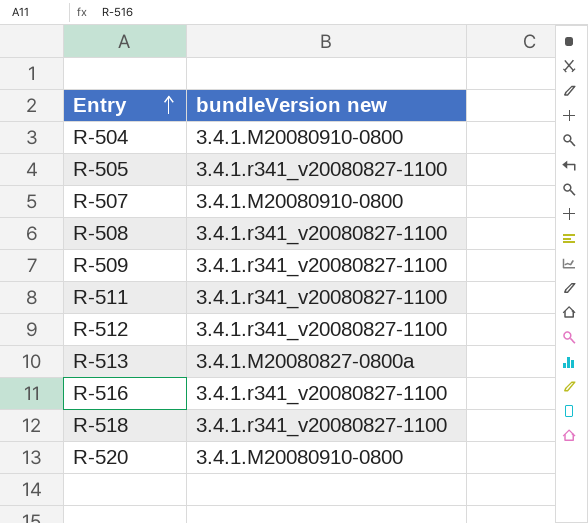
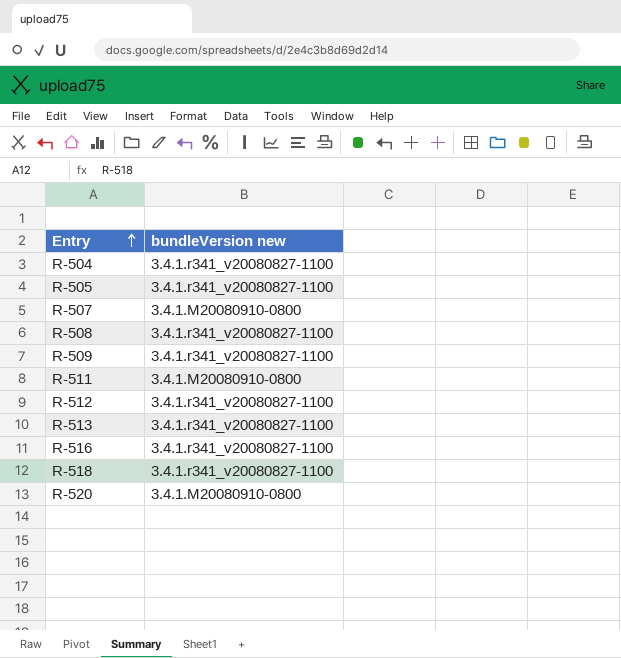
R-504 | bundleVersion new: 3.4.1.M20080910-0800 -> 3.4.1.r341_v20080827-1100
R-511 | bundleVersion new: 3.4.1.r341_v20080827-1100 -> 3.4.1.M20080910-0800
R-513 | bundleVersion new: 3.4.1.M20080827-0800a -> 3.4.1.r341_v20080827-1100

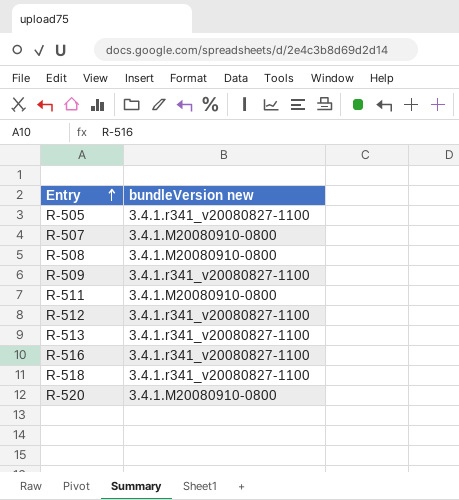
row R-504: 3.4.1.r341_v20080827-1100 -> none
R-508 | bundleVersion new: 3.4.1.r341_v20080827-1100 -> 3.4.1.M20080910-0800

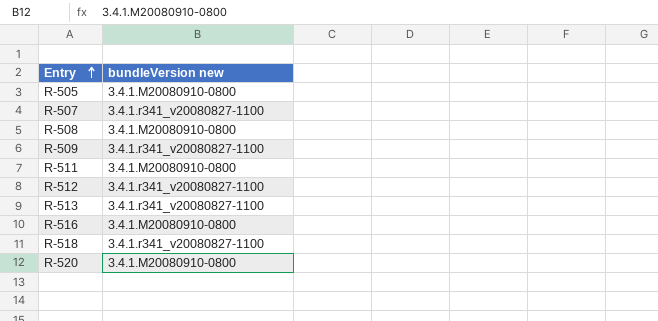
R-505 | bundleVersion new: 3.4.1.r341_v20080827-1100 -> 3.4.1.M20080910-0800
R-507 | bundleVersion new: 3.4.1.M20080910-0800 -> 3.4.1.r341_v20080827-1100
R-516 | bundleVersion new: 3.4.1.r341_v20080827-1100 -> 3.4.1.M20080910-0800

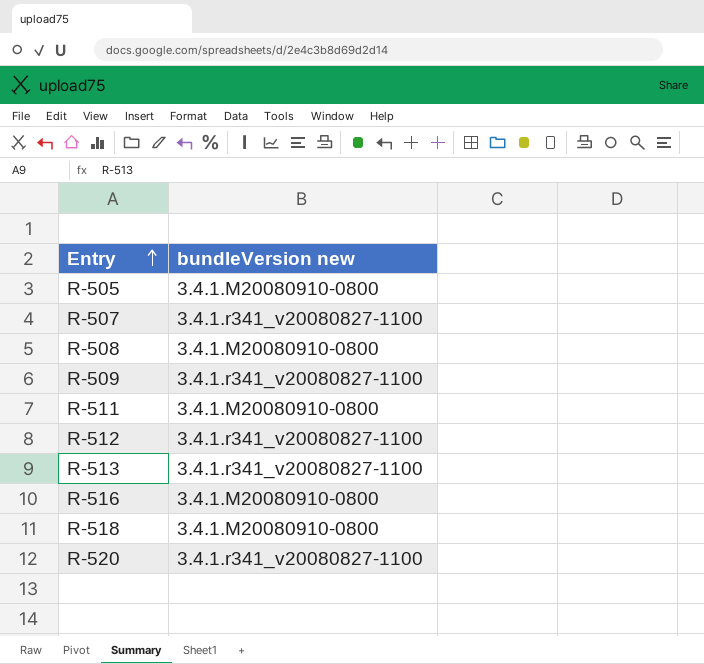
R-518 | bundleVersion new: 3.4.1.r341_v20080827-1100 -> 3.4.1.M20080910-0800
R-520 | bundleVersion new: 3.4.1.M20080910-0800 -> 3.4.1.r341_v20080827-1100

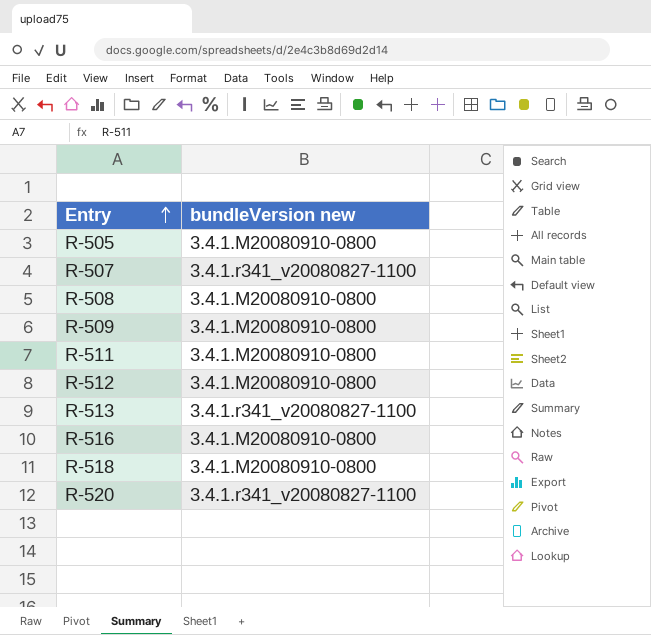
R-509 | bundleVersion new: 3.4.1.r341_v20080827-1100 -> 3.4.1.M20080910-0800
R-512 | bundleVersion new: 3.4.1.r341_v20080827-1100 -> 3.4.1.M20080910-0800

